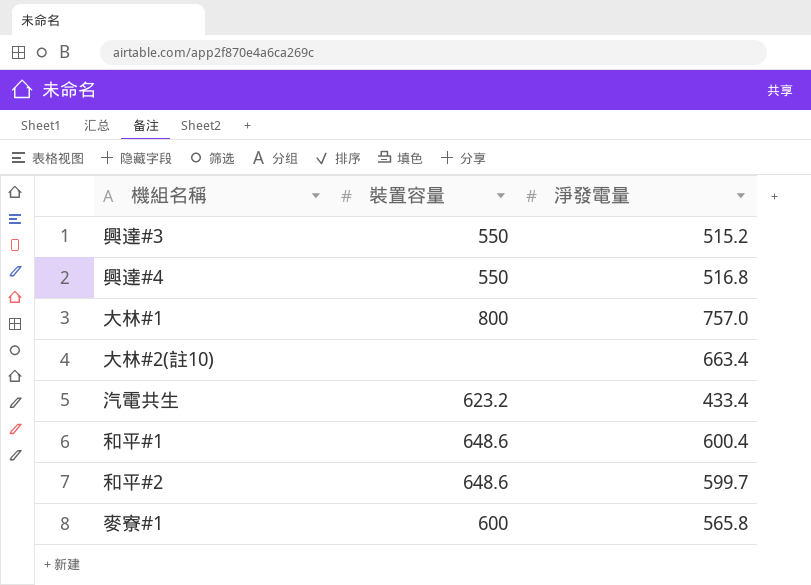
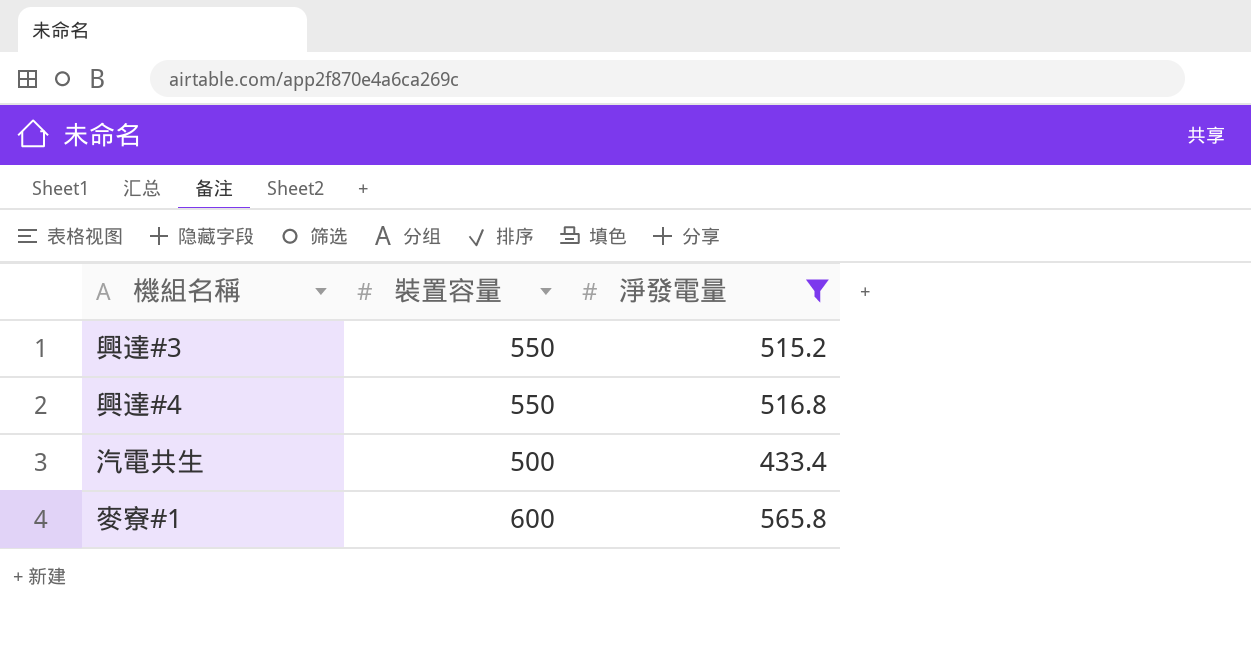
filter: none -> 淨發電量 <= 565.8
汽電共生 | 裝置容量: 623.2 -> 500

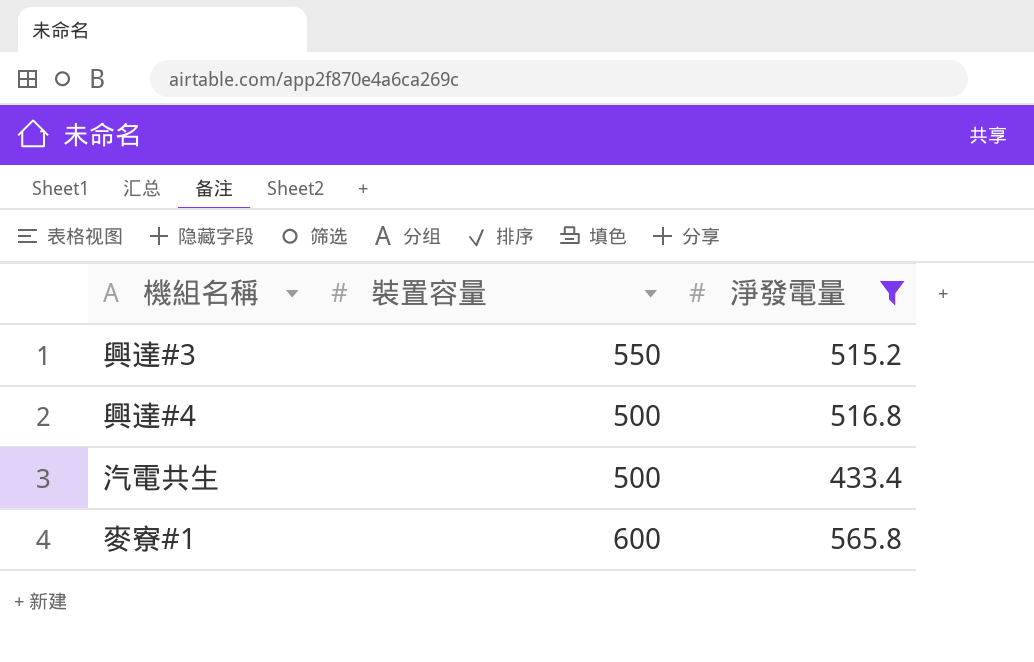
興達#4 | 裝置容量: 550 -> 500

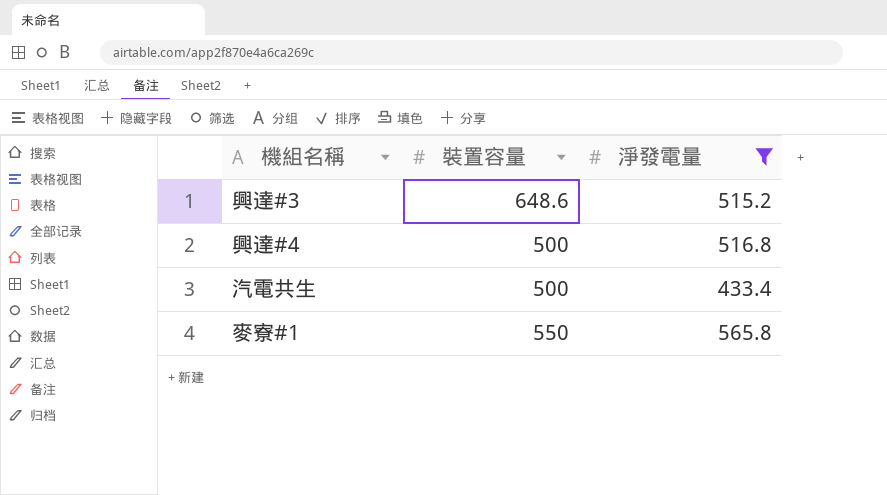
興達#3 | 裝置容量: 550 -> 648.6
麥寮#1 | 裝置容量: 600 -> 550

